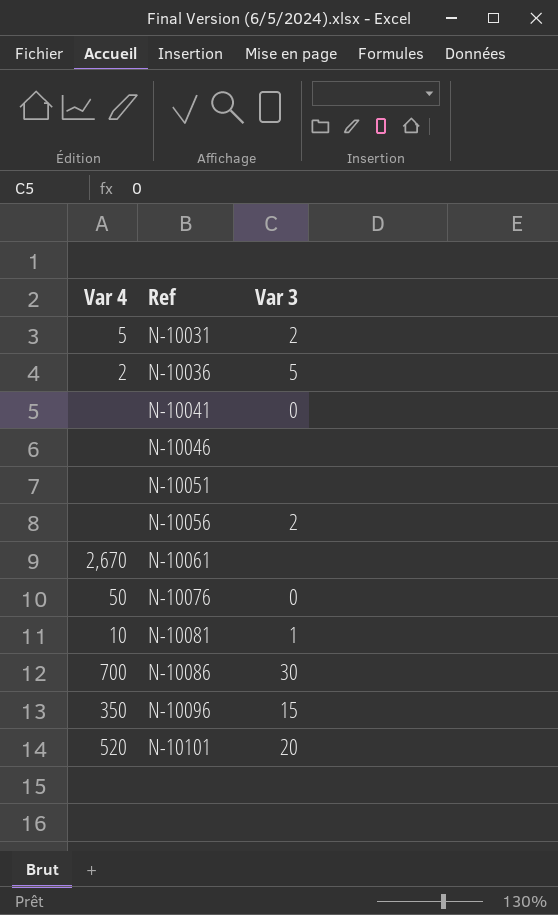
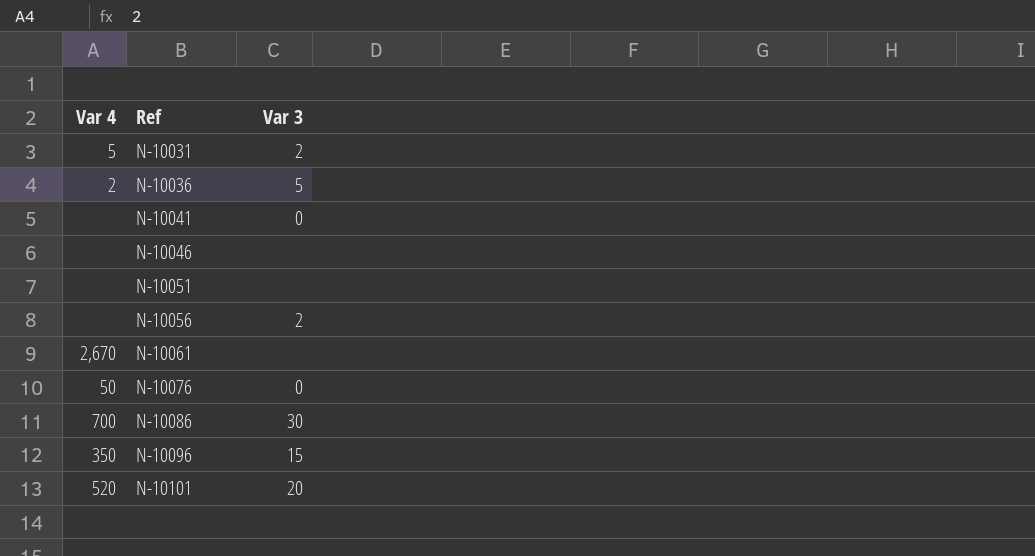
row N-10081: 10 | 1 -> none

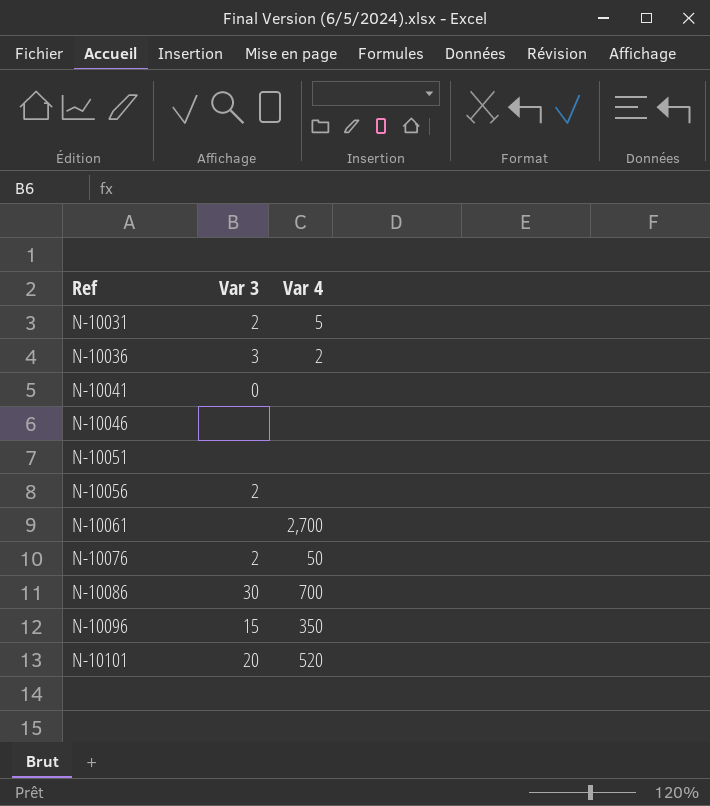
column Var 4 | position: 1 -> 3
N-10036 | Var 3: 5 -> 3
N-10061 | Var 4: 2,670 -> 2,700
N-10076 | Var 3: 0 -> 2

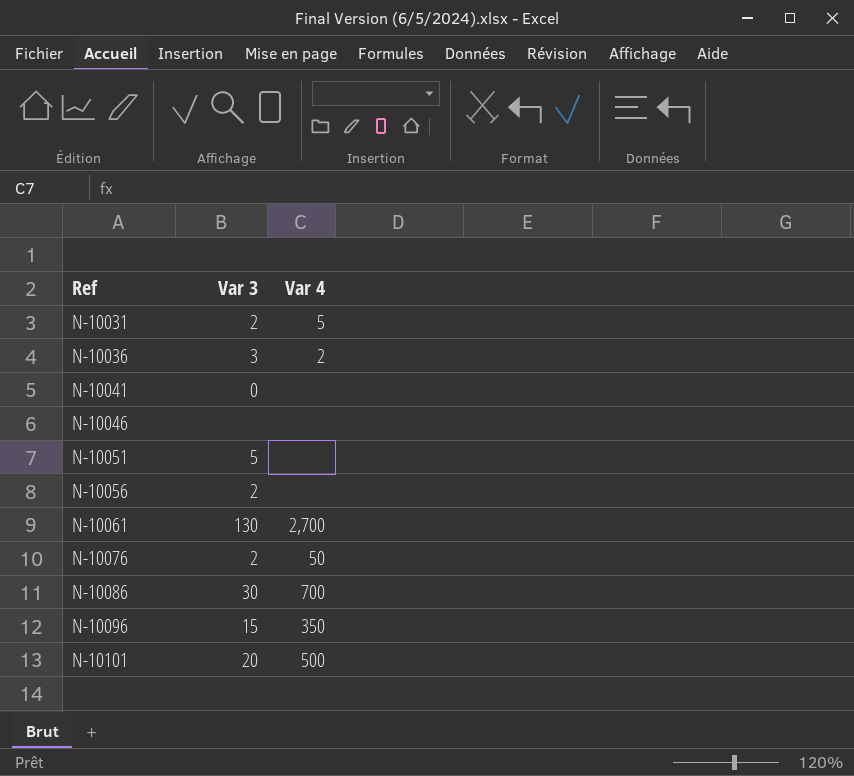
N-10051 | Var 3: none -> 5
N-10061 | Var 3: none -> 130
N-10101 | Var 4: 520 -> 500

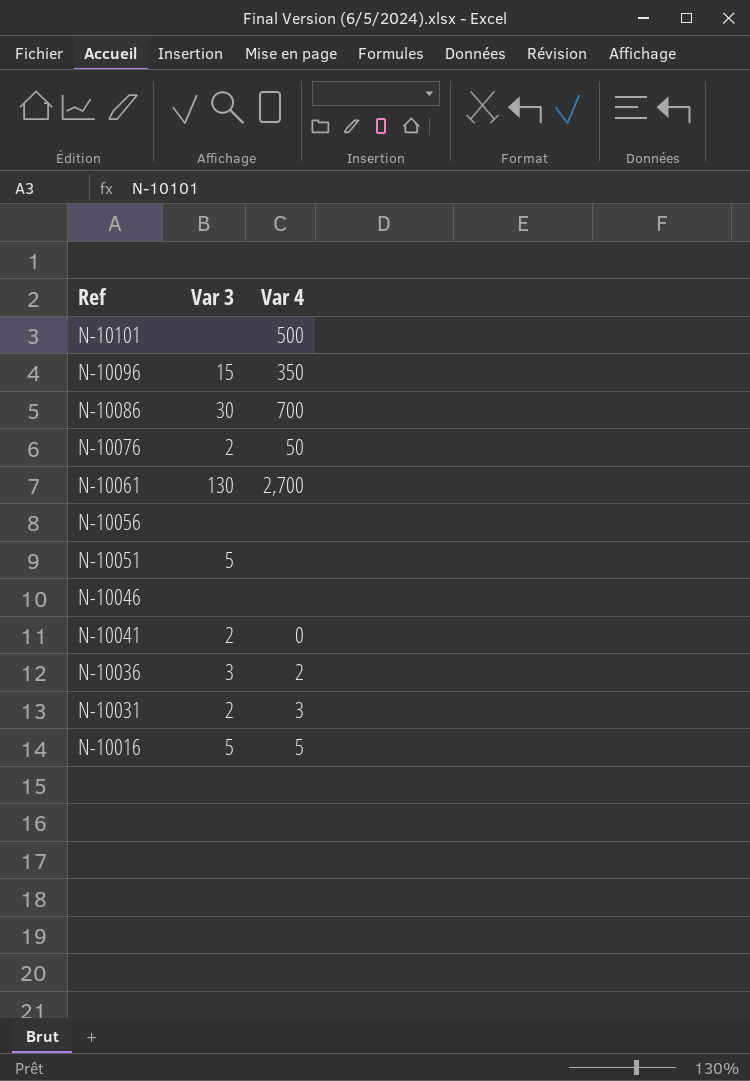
row order: Ref ascending -> Ref descending
N-10101 | Var 3: 20 -> none
N-10056 | Var 3: 2 -> none
N-10041 | Var 3: 0 -> 2
N-10041 | Var 4: none -> 0
N-10031 | Var 4: 5 -> 3
row N-10016: none -> 5 | 5

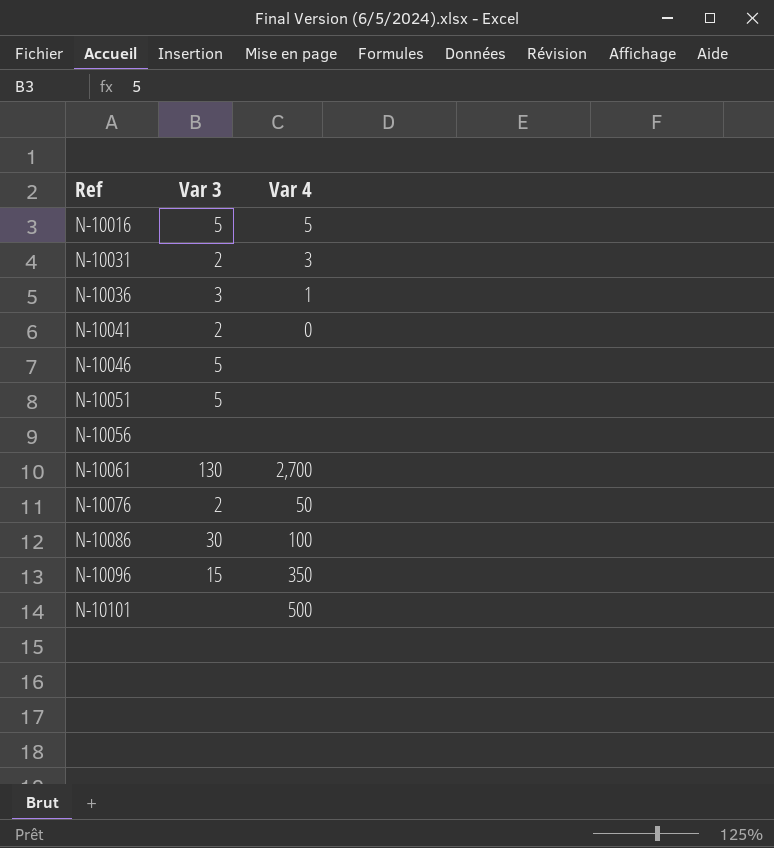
row order: Ref descending -> Ref ascending
N-10036 | Var 4: 2 -> 1
N-10046 | Var 3: none -> 5
N-10086 | Var 4: 700 -> 100

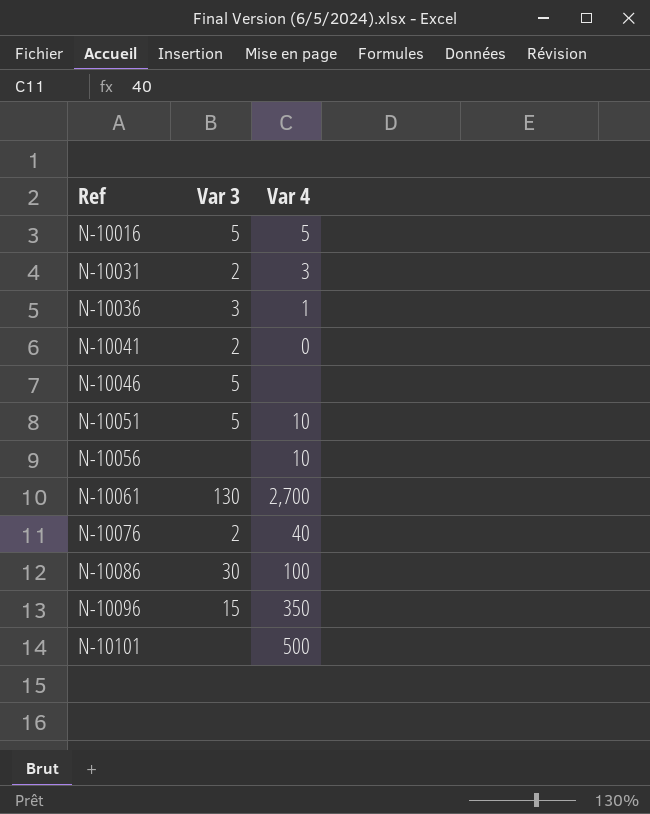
N-10051 | Var 4: none -> 10
N-10056 | Var 4: none -> 10
N-10076 | Var 4: 50 -> 40

